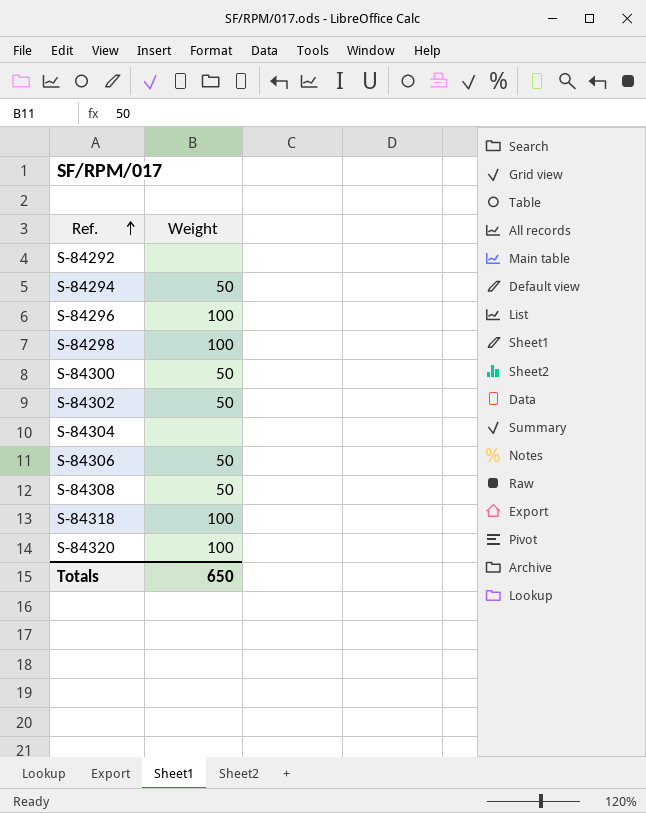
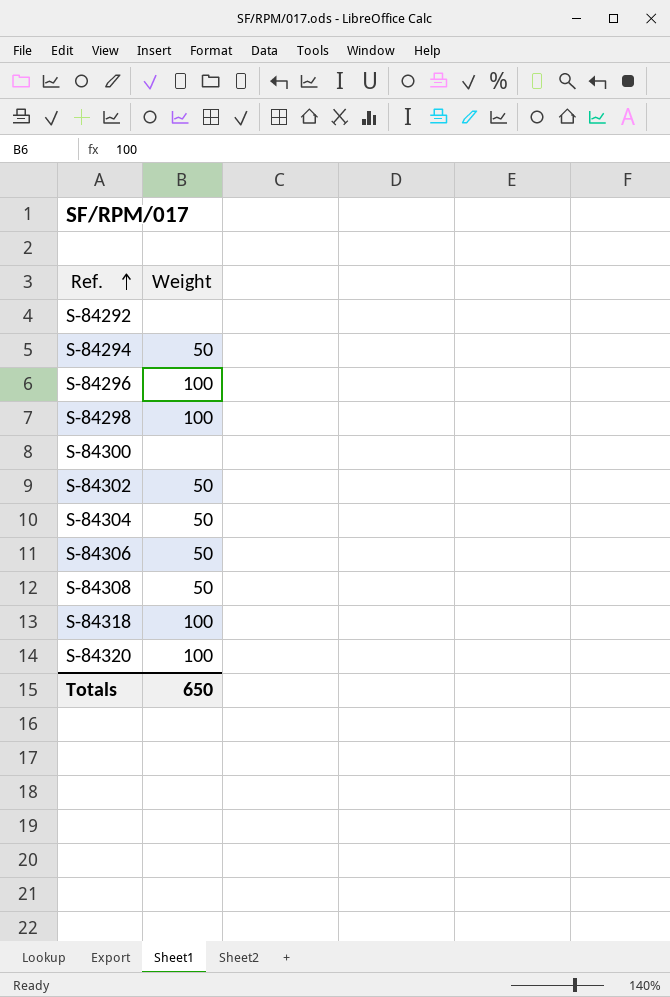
S-84300 | Weight: 50 -> none
S-84304 | Weight: none -> 50

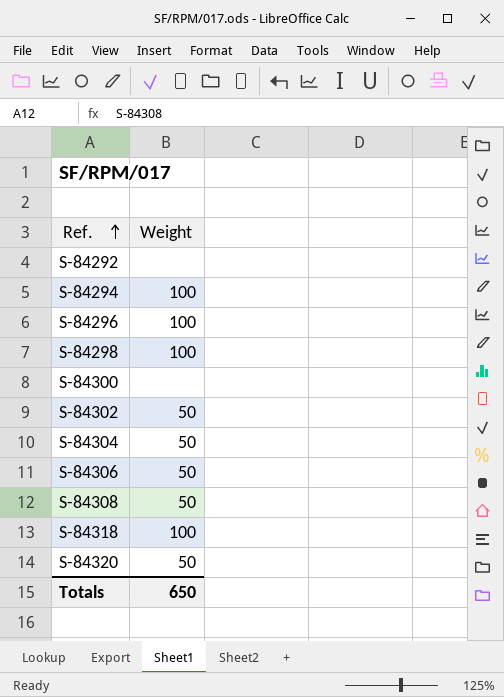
S-84294 | Weight: 50 -> 100
S-84320 | Weight: 100 -> 50

